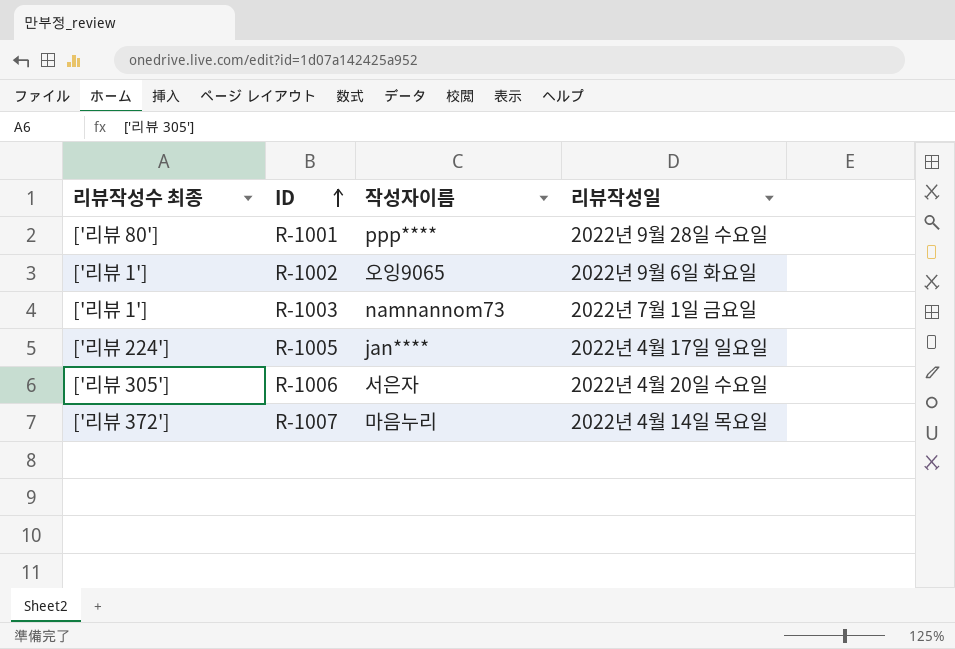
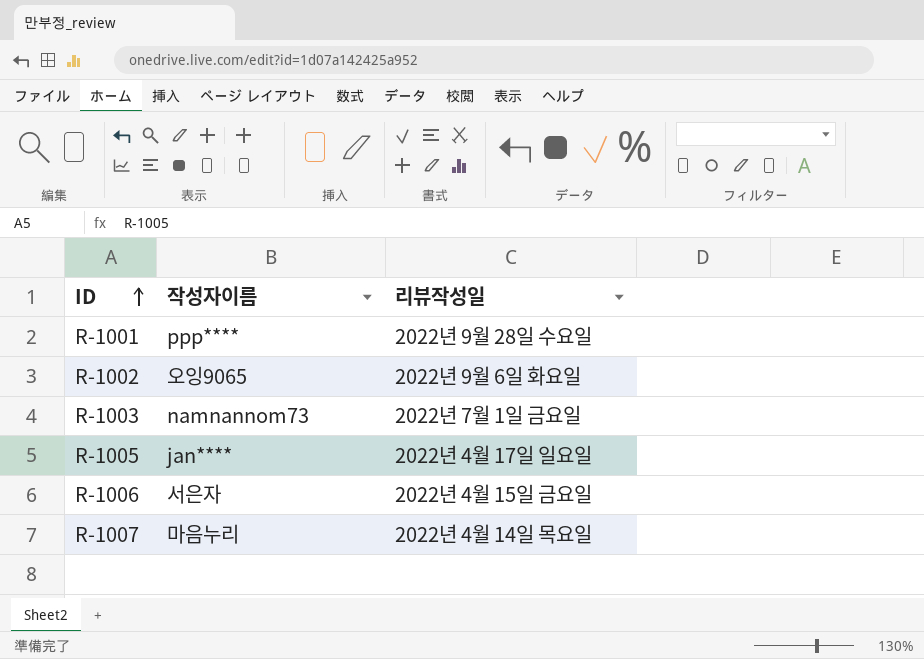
column 리뷰작성수 최종 | position: 1 -> none
R-1006 | 리뷰작성일: 2022년 4월 20일 수요일 -> 2022년 4월 15일 금요일

